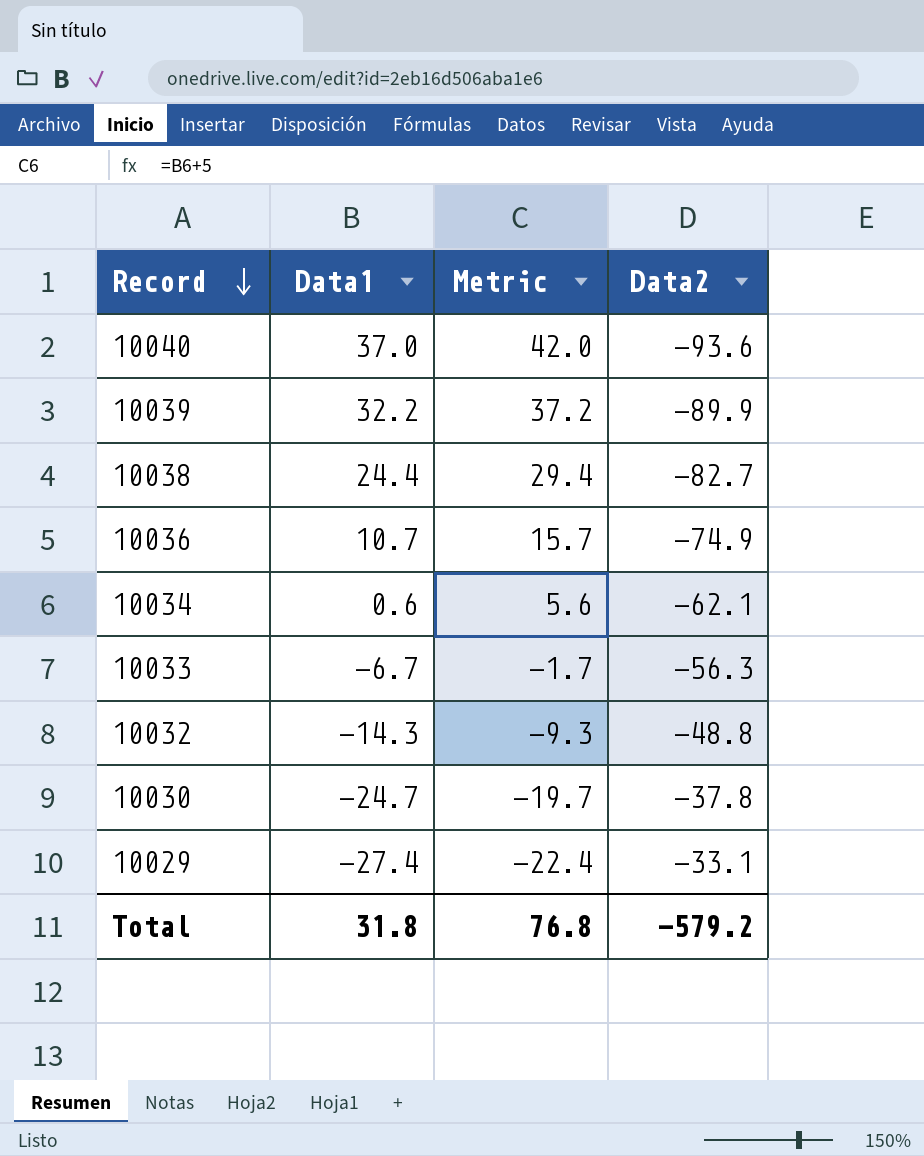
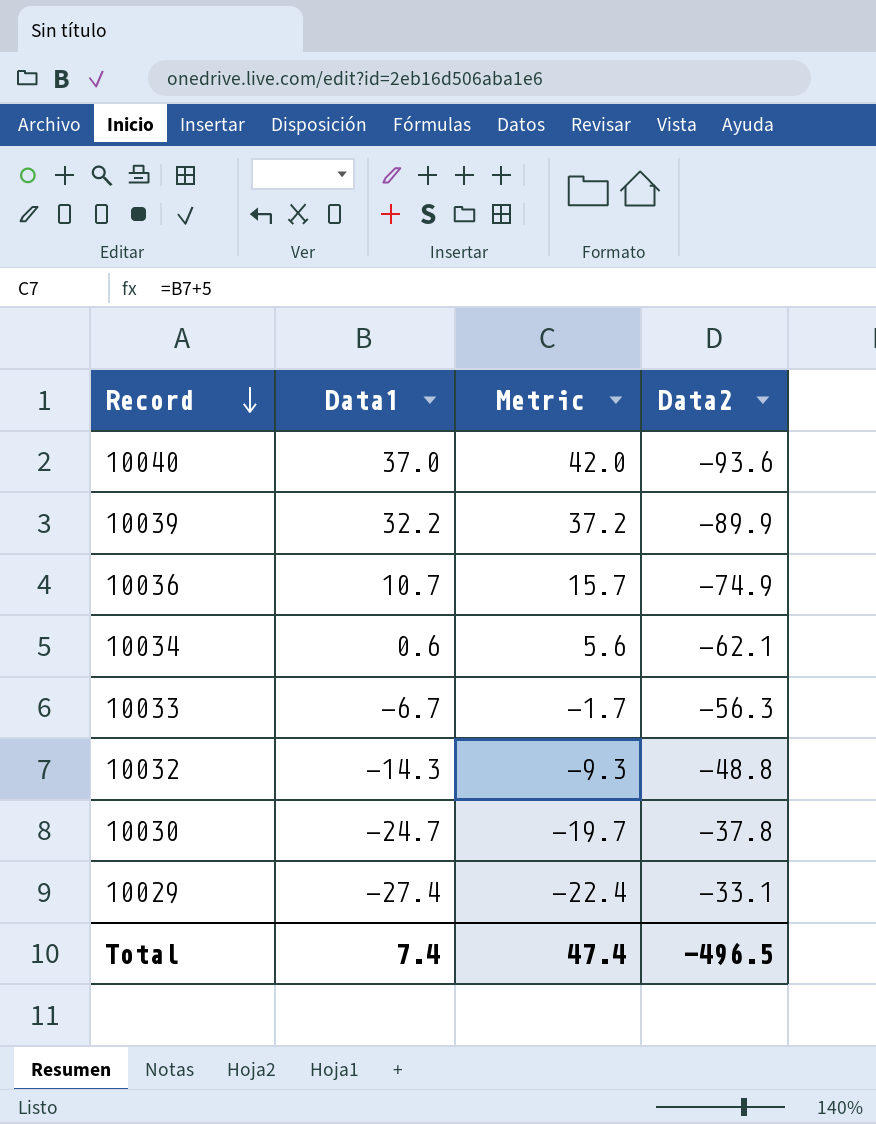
row 10038: 24.4 | 29.4 | -82.7 -> none
Total | Data1: 31.8 -> 7.4
Total | Metric: 76.8 -> 47.4
Total | Data2: -579.2 -> -496.5

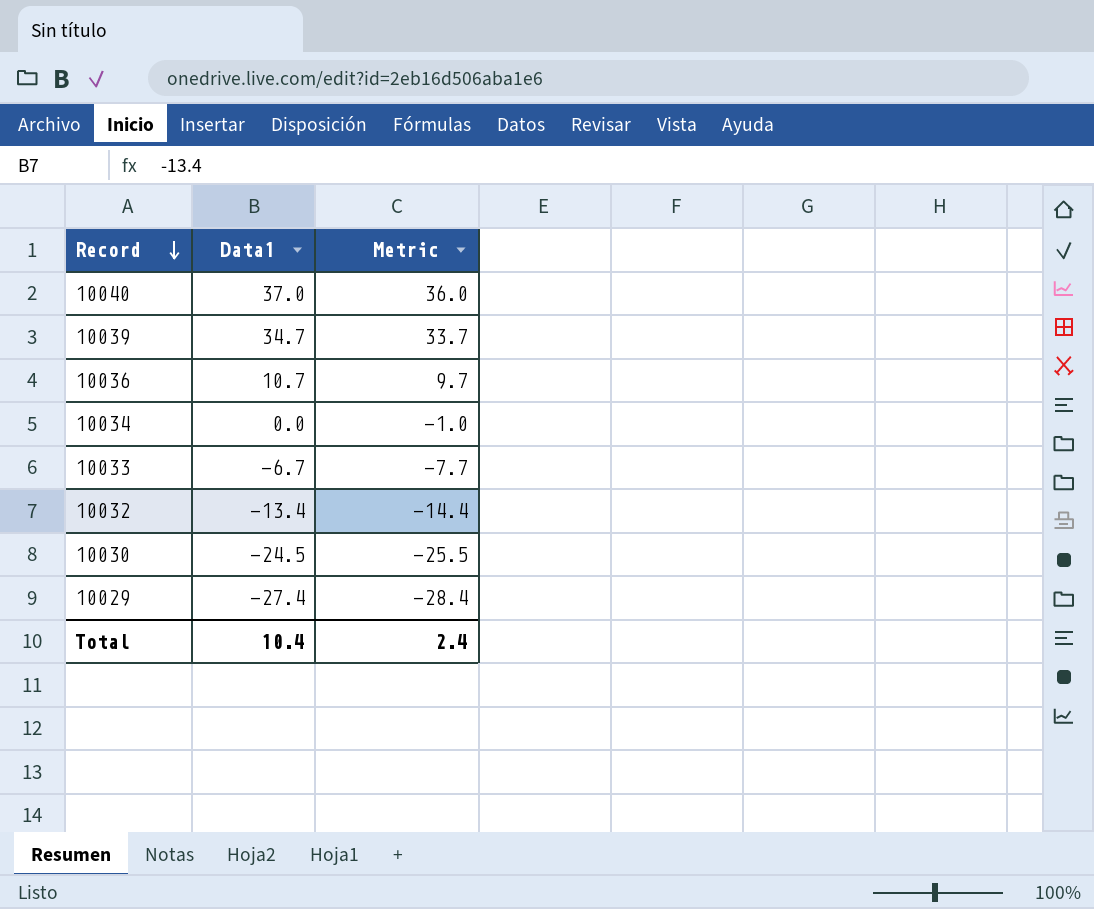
column Data2 | position: 4 -> none
column Metric | formula: [Data1] + 5 -> [Data1] - 1
10039 | Data1: 32.2 -> 34.7
10034 | Data1: 0.6 -> 0.0
10032 | Data1: -14.3 -> -13.4
10030 | Data1: -24.7 -> -24.5
Total | Data1: 7.4 -> 10.4
Total | Metric: 47.4 -> 2.4

